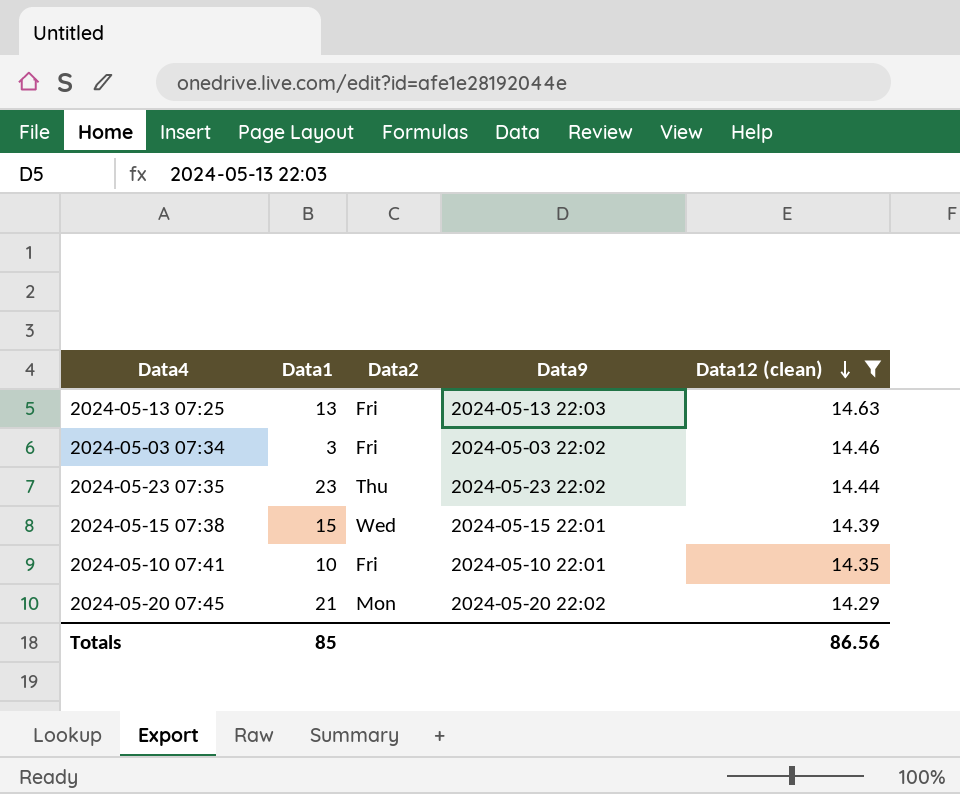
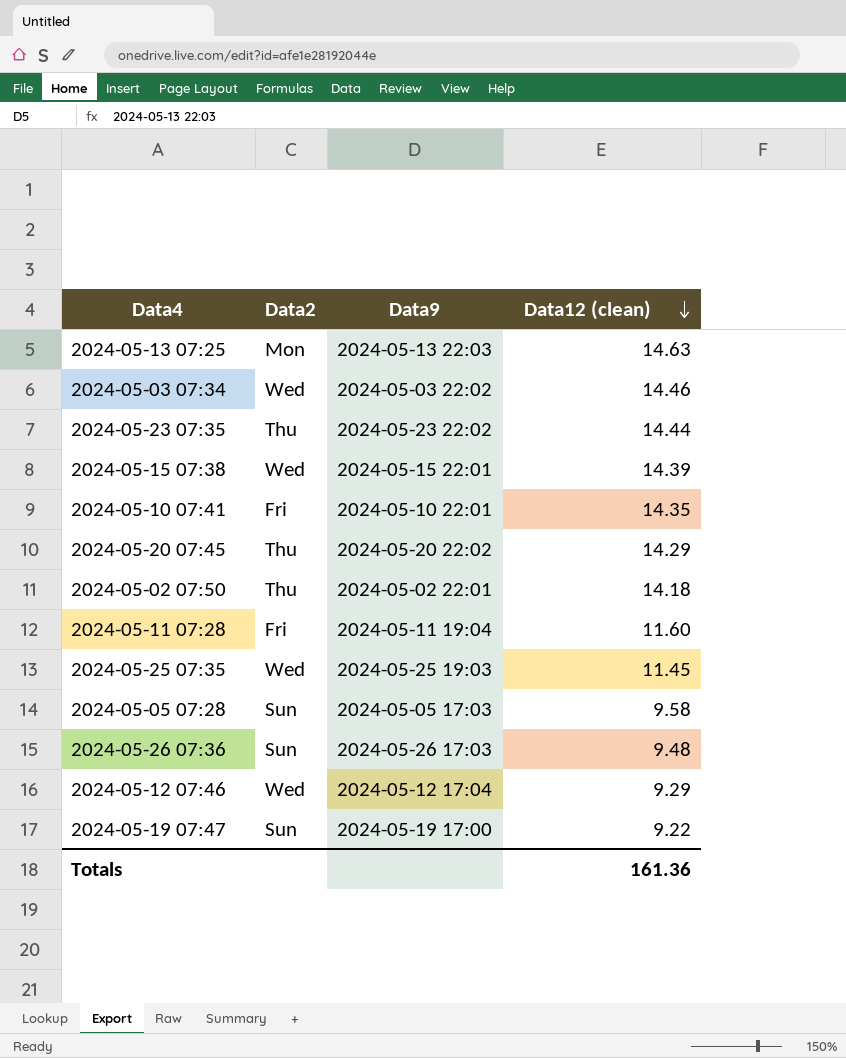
filter: Data12 (clean) >= 14.29 -> none
column Data1 | position: 2 -> none
2024-05-13 07:25 | Data2: Fri -> Mon
2024-05-03 07:34 | Data2: Fri -> Wed
2024-05-20 07:45 | Data2: Mon -> Thu
Totals | Data12 (clean): 86.56 -> 161.36

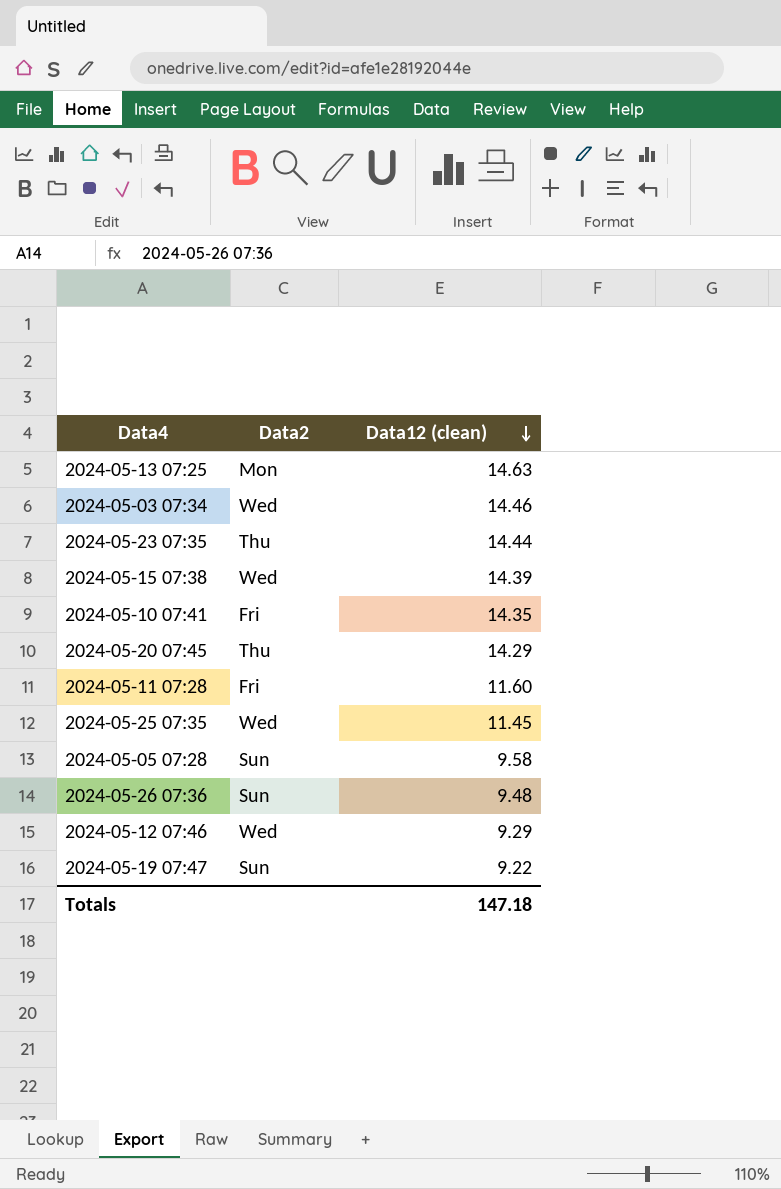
column Data9 | position: 3 -> none
row 2024-05-02 07:50: Thu | 2024-05-02 22:01 | 14.18 -> none
Totals | Data12 (clean): 161.36 -> 147.18

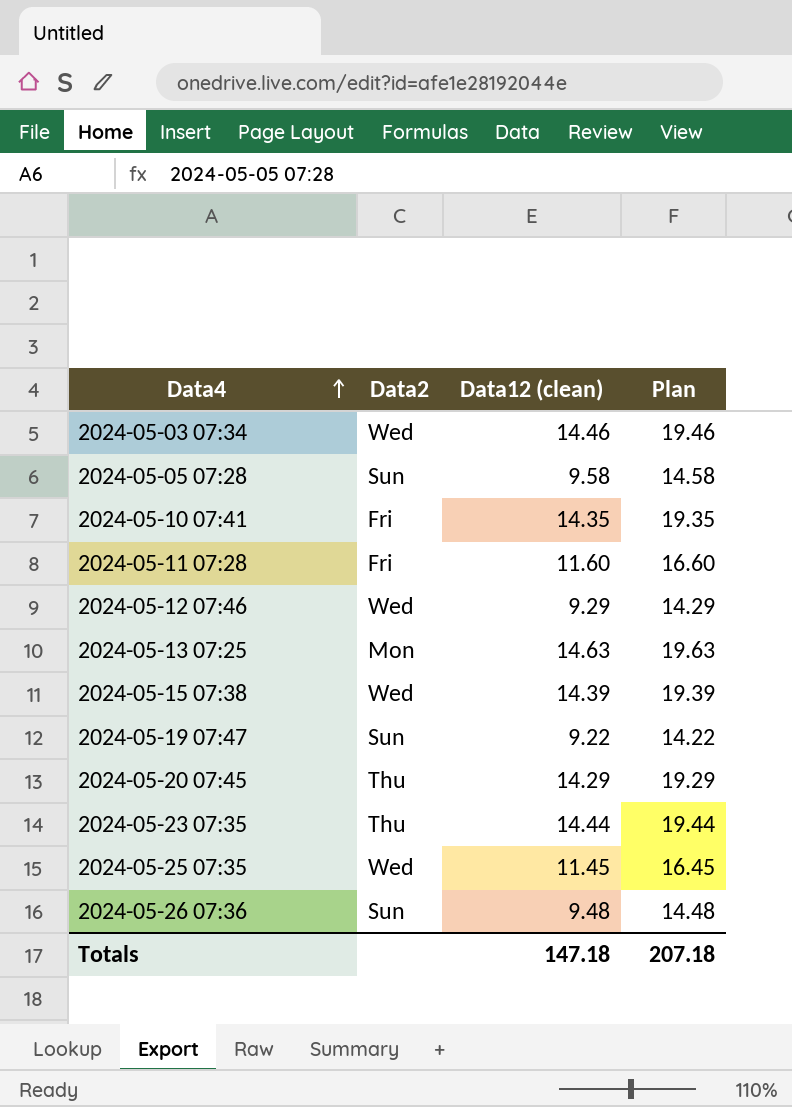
row order: Data12 (clean) descending -> Data4 ascending
column Plan | formula: none -> [Data12 (clean)] + 5

